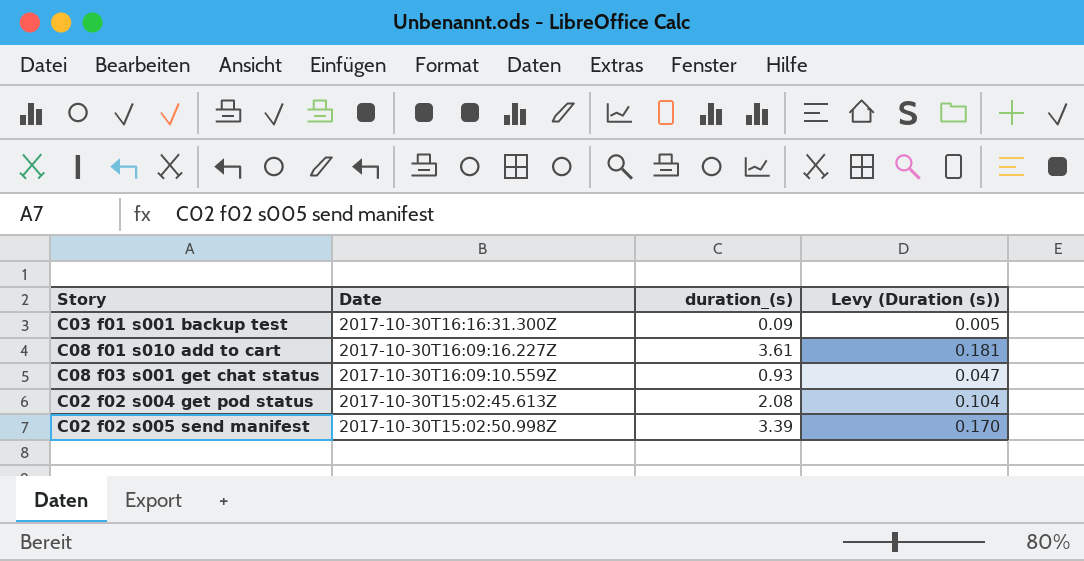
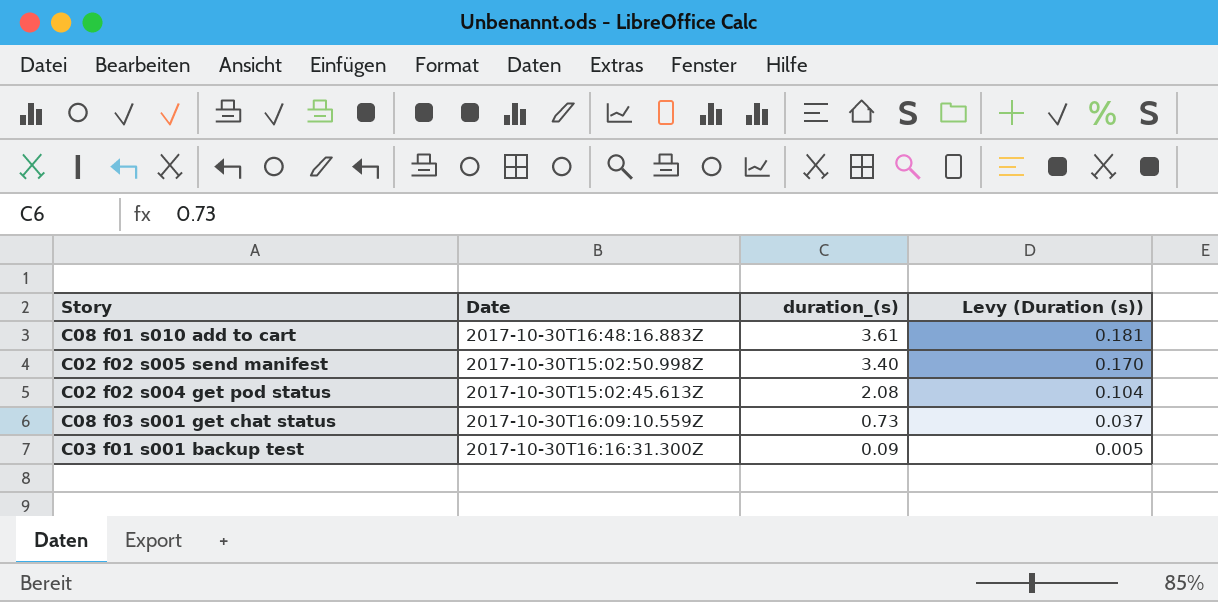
row order: none -> duration_(s) descending
C08 f01 s010 add to cart | Date: 2017-10-30T16:09:16.227Z -> 2017-10-30T16:48:16.883Z
C02 f02 s005 send manifest | duration_(s): 3.39 -> 3.40
C08 f03 s001 get chat status | duration_(s): 0.93 -> 0.73
C08 f03 s001 get chat status | Levy (Duration (s)): 0.047 -> 0.037

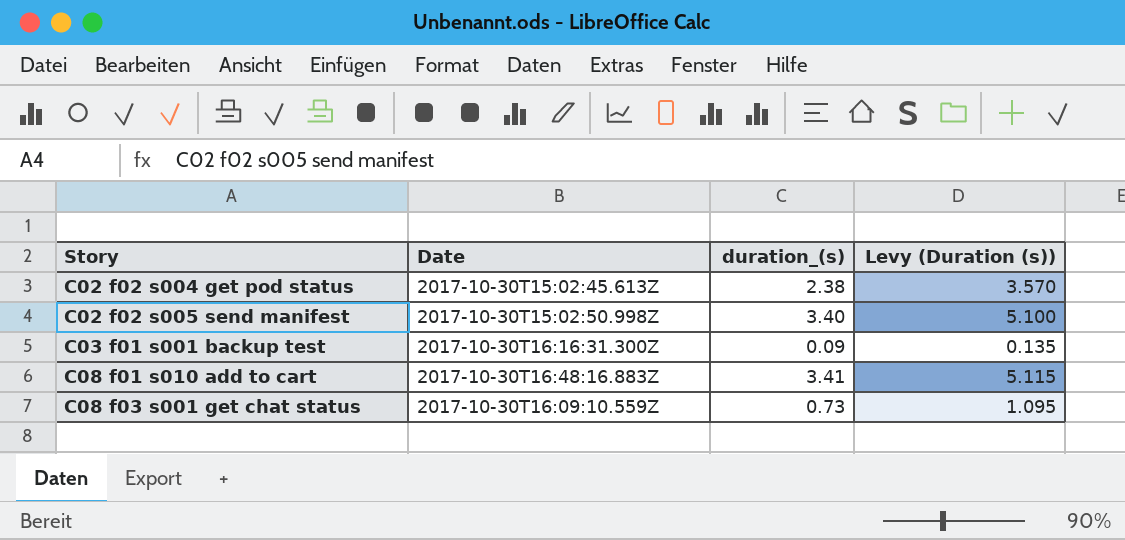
row order: duration_(s) descending -> Story ascending
column Levy (Duration (s)) | formula: [duration_(s)] * 0.05 -> [duration_(s)] * 1.5
C02 f02 s004 get pod status | duration_(s): 2.08 -> 2.38
C08 f01 s010 add to cart | duration_(s): 3.61 -> 3.41

